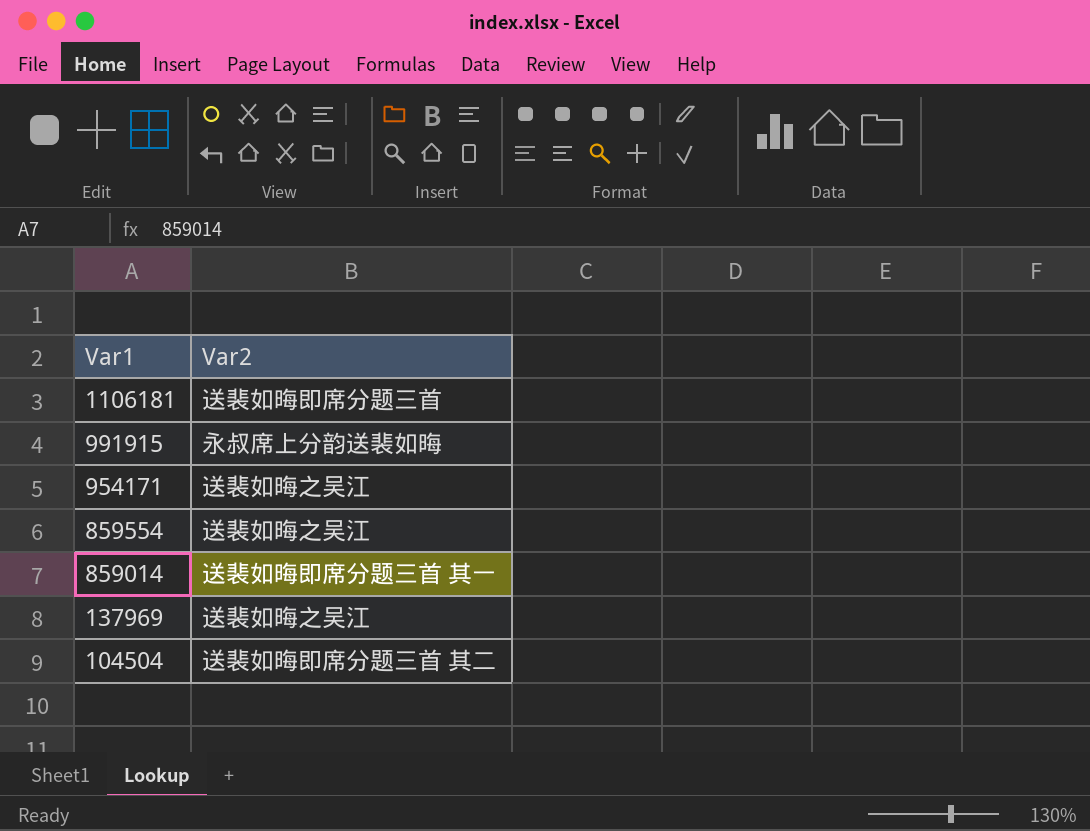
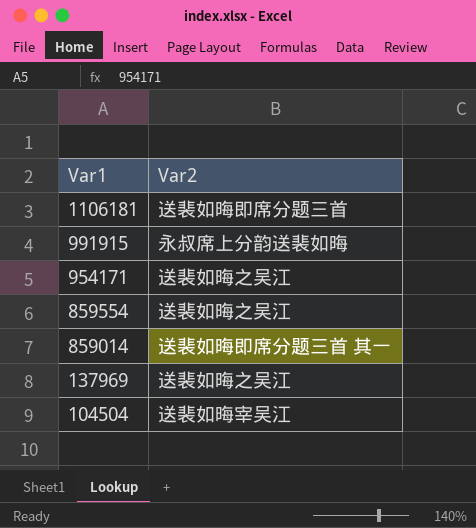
104504 | Var2: 送裴如晦即席分题三首 其二 -> 送裴如晦宰吴江

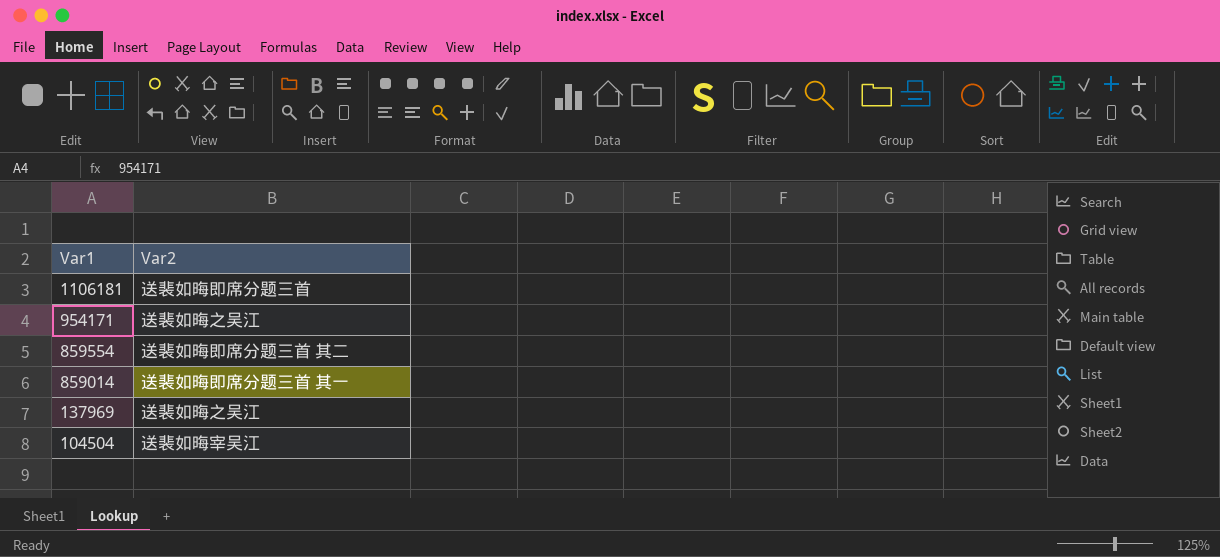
row 991915: 永叔席上分韵送裴如晦 -> none
859554 | Var2: 送裴如晦之吴江 -> 送裴如晦即席分题三首 其二

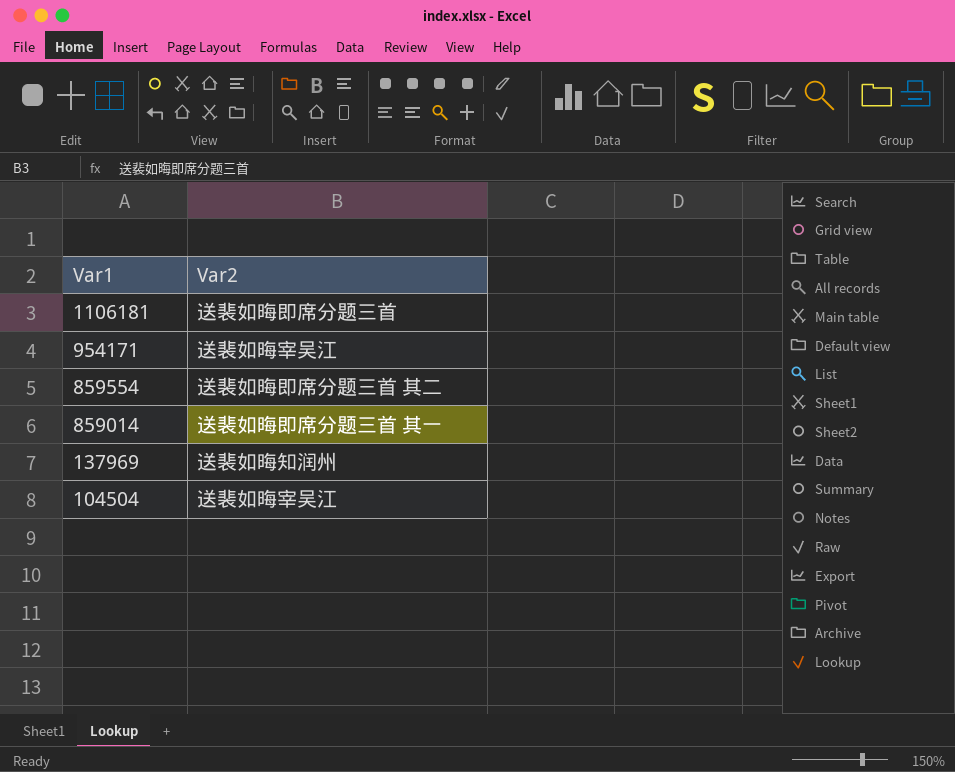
954171 | Var2: 送裴如晦之吴江 -> 送裴如晦宰吴江
137969 | Var2: 送裴如晦之吴江 -> 送裴如晦知润州

